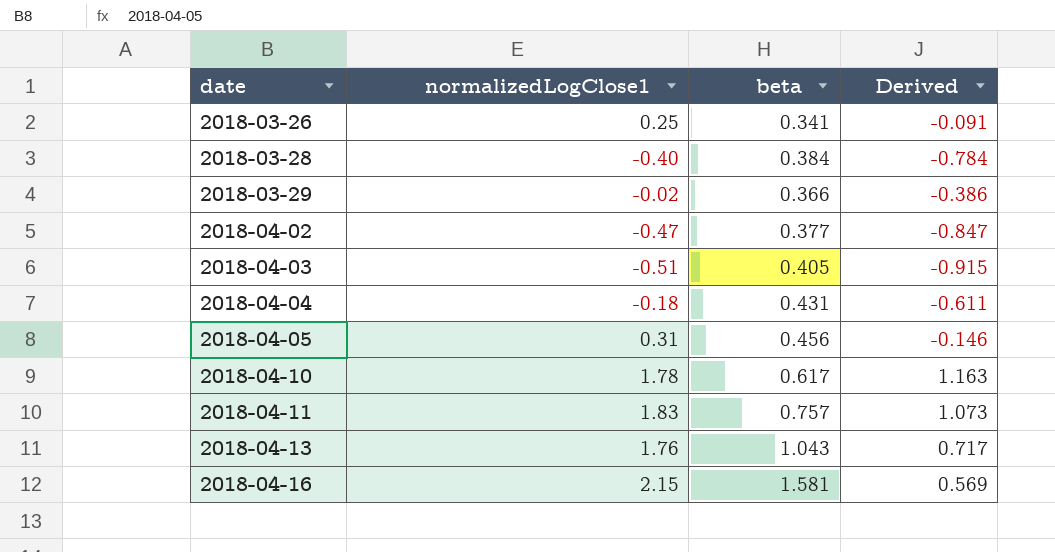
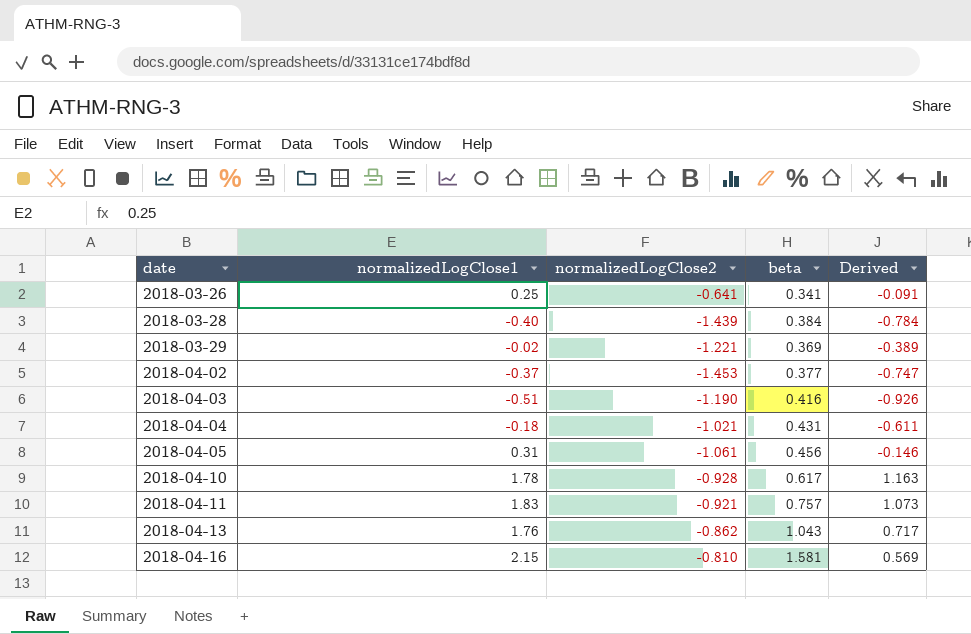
column normalizedLogClose2 | position: none -> 3
2018-03-29 | beta: 0.366 -> 0.369
2018-03-29 | Derived: -0.386 -> -0.389
2018-04-02 | normalizedLogClose1: -0.47 -> -0.37
2018-04-02 | Derived: -0.847 -> -0.747
2018-04-03 | beta: 0.405 -> 0.416
2018-04-03 | Derived: -0.915 -> -0.926

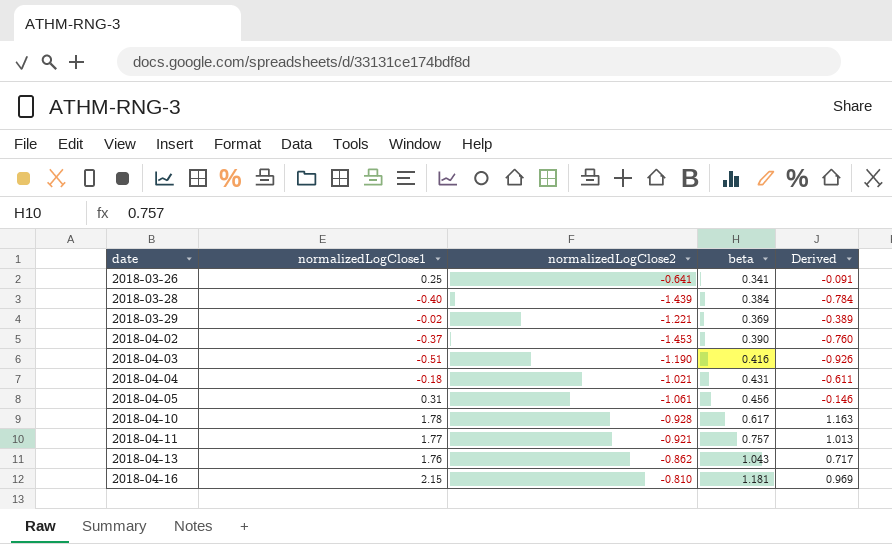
2018-04-02 | beta: 0.377 -> 0.390
2018-04-02 | Derived: -0.747 -> -0.760
2018-04-11 | normalizedLogClose1: 1.83 -> 1.77
2018-04-11 | Derived: 1.073 -> 1.013
2018-04-16 | beta: 1.581 -> 1.181
2018-04-16 | Derived: 0.569 -> 0.969

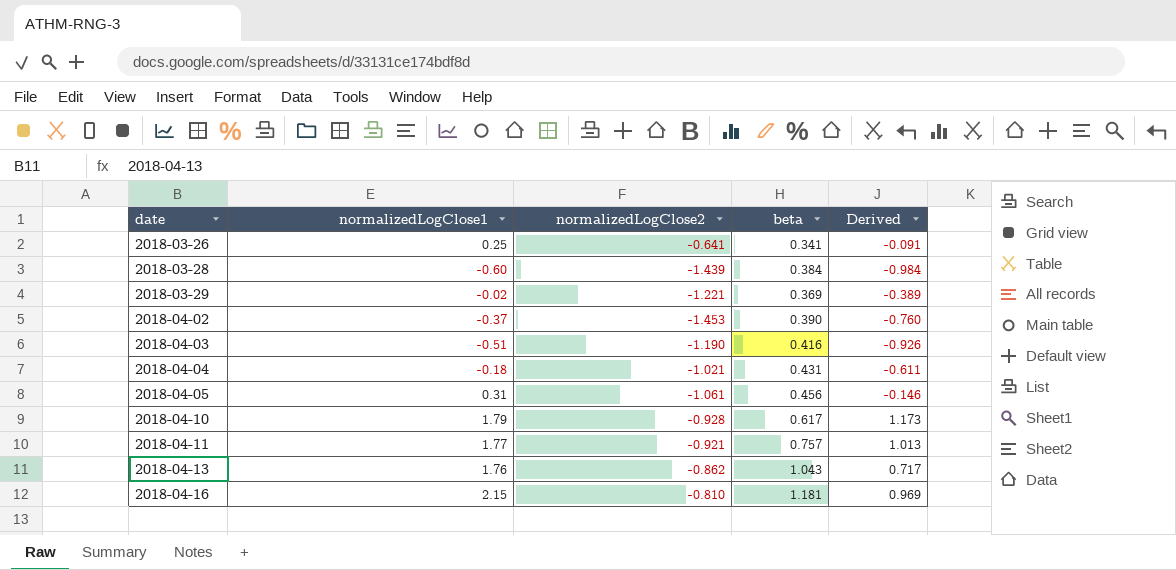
2018-03-28 | normalizedLogClose1: -0.40 -> -0.60
2018-03-28 | Derived: -0.784 -> -0.984
2018-04-10 | normalizedLogClose1: 1.78 -> 1.79
2018-04-10 | Derived: 1.163 -> 1.173

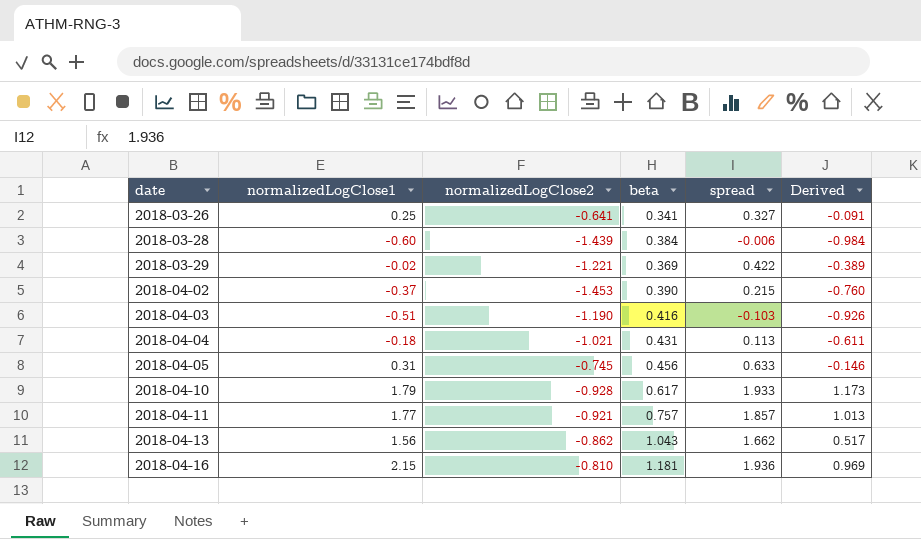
column spread | position: none -> 5
2018-04-05 | normalizedLogClose2: -1.061 -> -0.745
2018-04-13 | normalizedLogClose1: 1.76 -> 1.56
2018-04-13 | Derived: 0.717 -> 0.517

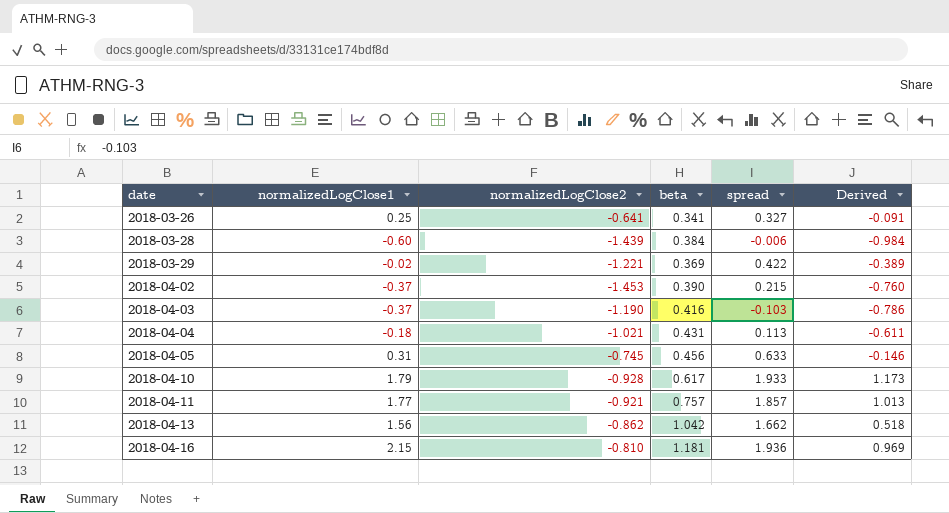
2018-04-03 | normalizedLogClose1: -0.51 -> -0.37
2018-04-03 | Derived: -0.926 -> -0.786
2018-04-13 | beta: 1.043 -> 1.042
2018-04-13 | Derived: 0.517 -> 0.518

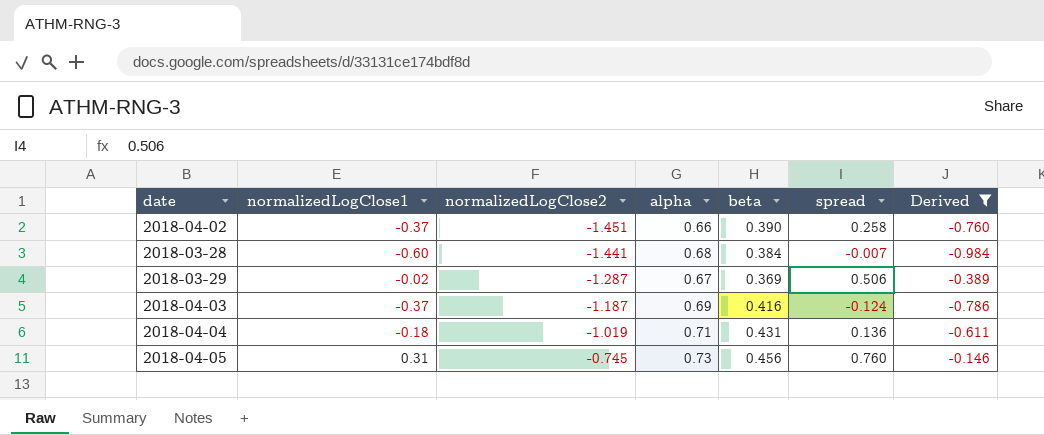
filter: none -> Derived <= -0.146
row order: date ascending -> normalizedLogClose2 ascending
column alpha | position: none -> 4
2018-04-02 | normalizedLogClose2: -1.453 -> -1.451
2018-04-02 | spread: 0.215 -> 0.258
2018-03-28 | normalizedLogClose2: -1.439 -> -1.441
2018-03-28 | spread: -0.006 -> -0.007
2018-03-29 | normalizedLogClose2: -1.221 -> -1.287
2018-03-29 | spread: 0.422 -> 0.506
2018-04-03 | normalizedLogClose2: -1.190 -> -1.187
2018-04-03 | spread: -0.103 -> -0.124
2018-04-04 | normalizedLogClose2: -1.021 -> -1.019
2018-04-04 | spread: 0.113 -> 0.136
2018-04-05 | spread: 0.633 -> 0.760

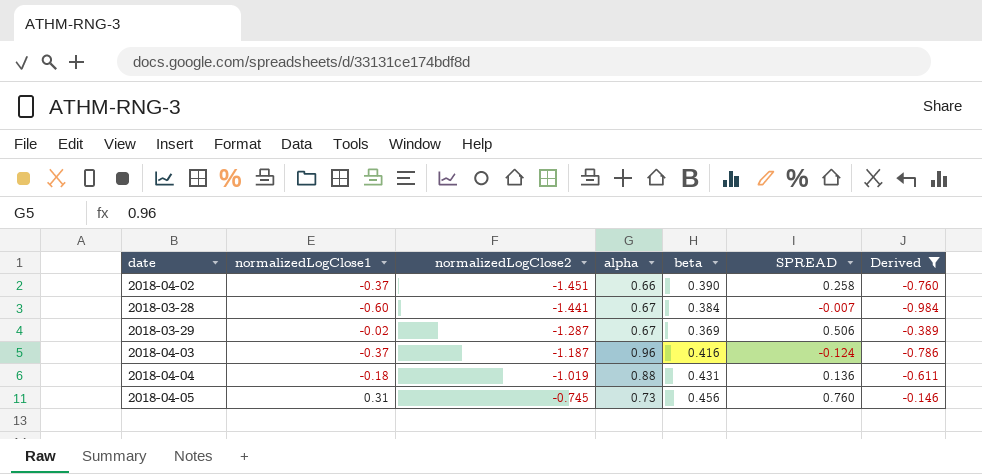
column name: spread -> SPREAD
2018-03-28 | alpha: 0.68 -> 0.67
2018-04-03 | alpha: 0.69 -> 0.96
2018-04-04 | alpha: 0.71 -> 0.88

